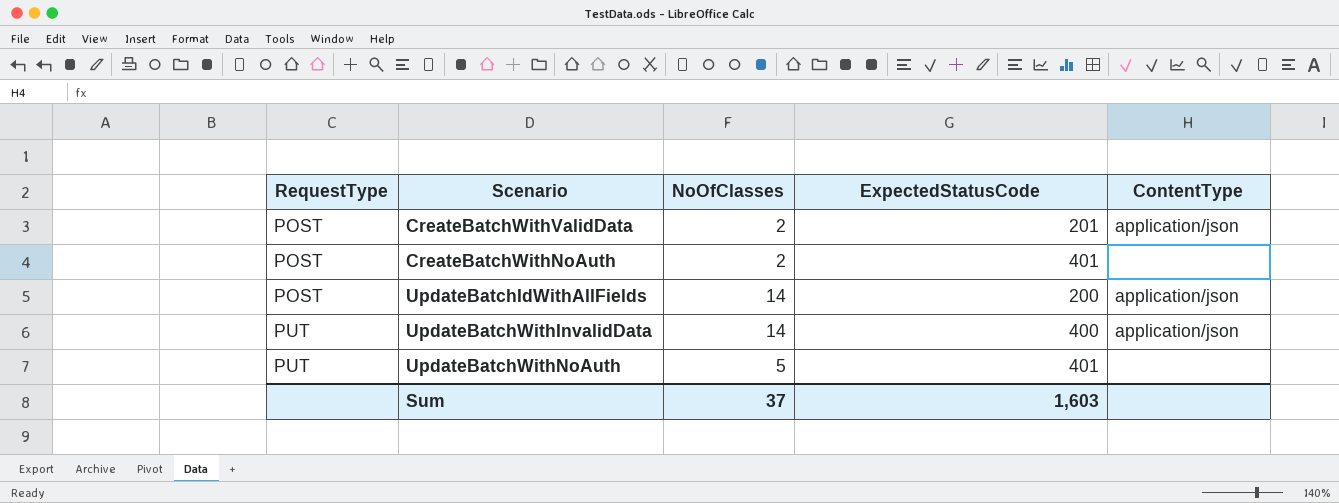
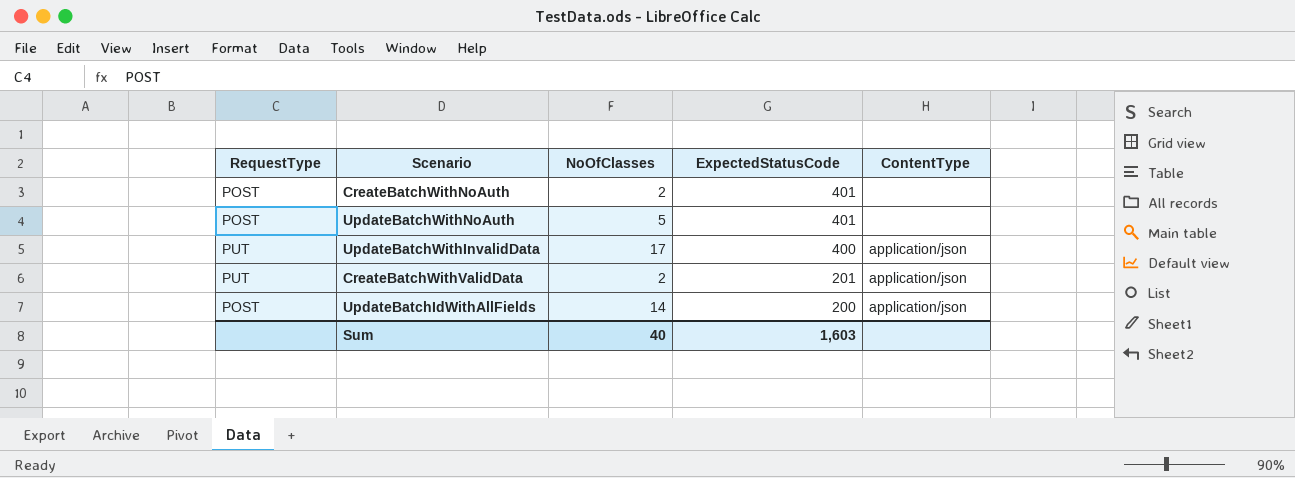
row order: RequestType ascending -> ExpectedStatusCode descending
UpdateBatchWithNoAuth | RequestType: PUT -> POST
UpdateBatchWithInvalidData | NoOfClasses: 14 -> 17
CreateBatchWithValidData | RequestType: POST -> PUT
Sum | NoOfClasses: 37 -> 40

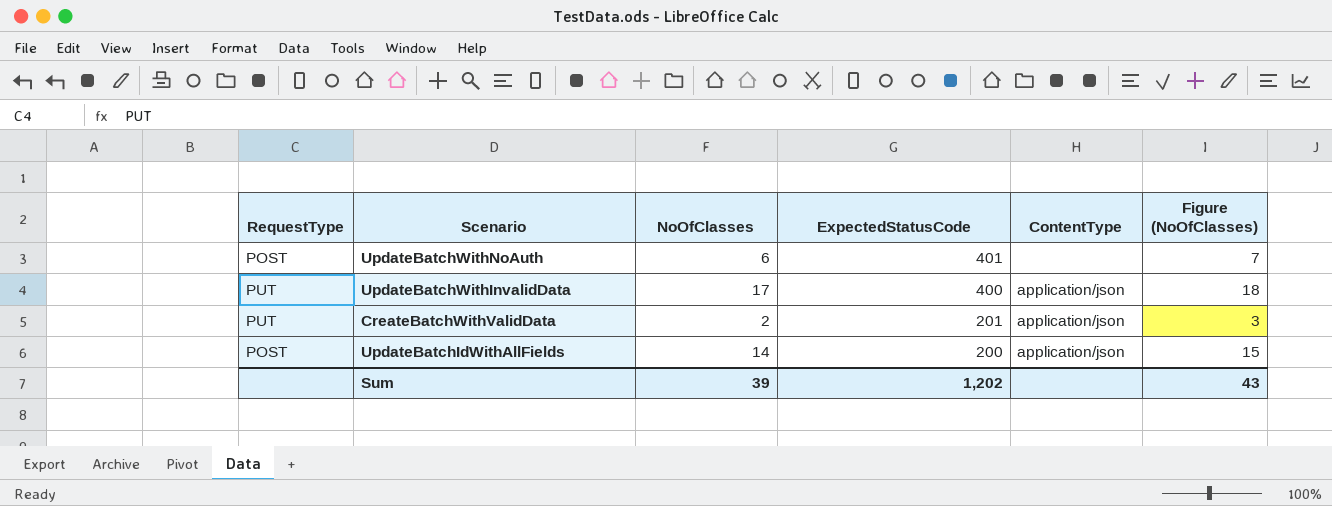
column Figure (NoOfClasses) | formula: none -> [NoOfClasses] + 1
row CreateBatchWithNoAuth: POST | 2 | 401 | none -> none
UpdateBatchWithNoAuth | NoOfClasses: 5 -> 6
Sum | NoOfClasses: 40 -> 39
Sum | ExpectedStatusCode: 1,603 -> 1,202

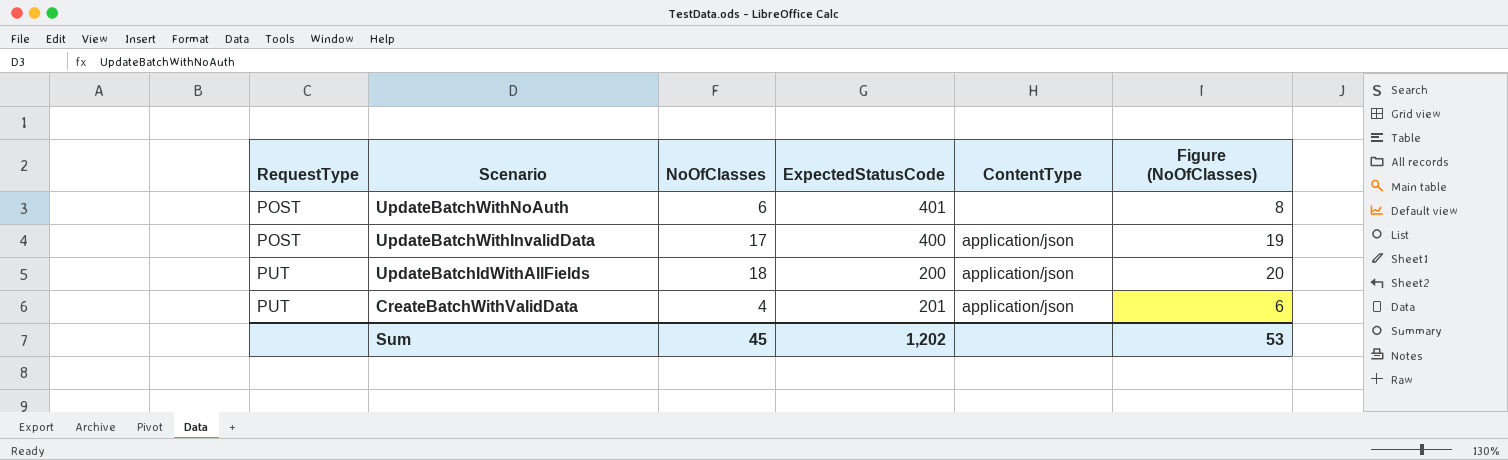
row order: ExpectedStatusCode descending -> RequestType ascending
column Figure (NoOfClasses) | formula: [NoOfClasses] + 1 -> [NoOfClasses] + 2
UpdateBatchWithInvalidData | RequestType: PUT -> POST
UpdateBatchIdWithAllFields | RequestType: POST -> PUT
UpdateBatchIdWithAllFields | NoOfClasses: 14 -> 18
CreateBatchWithValidData | NoOfClasses: 2 -> 4
Sum | NoOfClasses: 39 -> 45
Sum | Figure (NoOfClasses): 43 -> 53

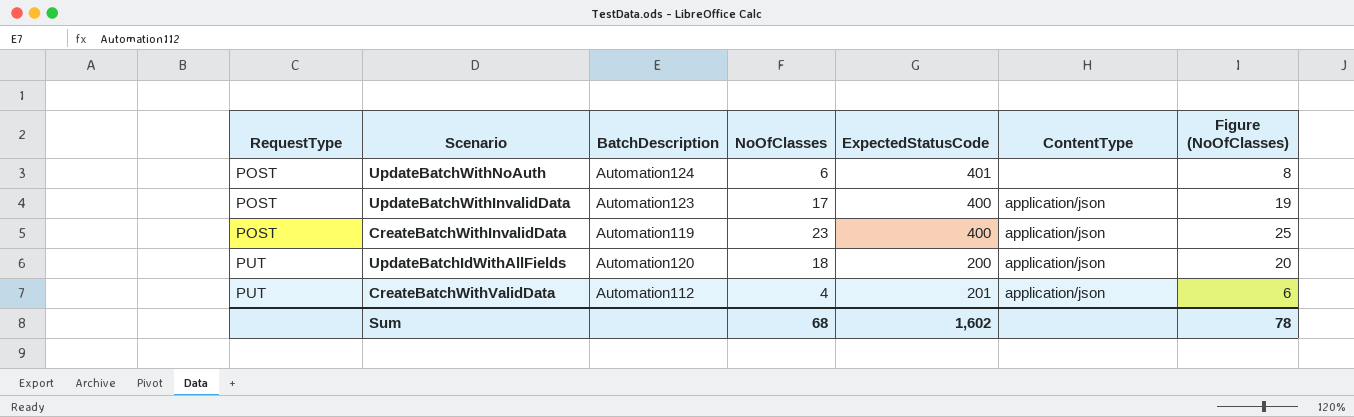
column BatchDescription | position: none -> 3
row CreateBatchWithInvalidData: none -> POST | Automation119 | 23 | 400 | application/json | 25
Sum | NoOfClasses: 45 -> 68
Sum | ExpectedStatusCode: 1,202 -> 1,602
Sum | Figure (NoOfClasses): 53 -> 78

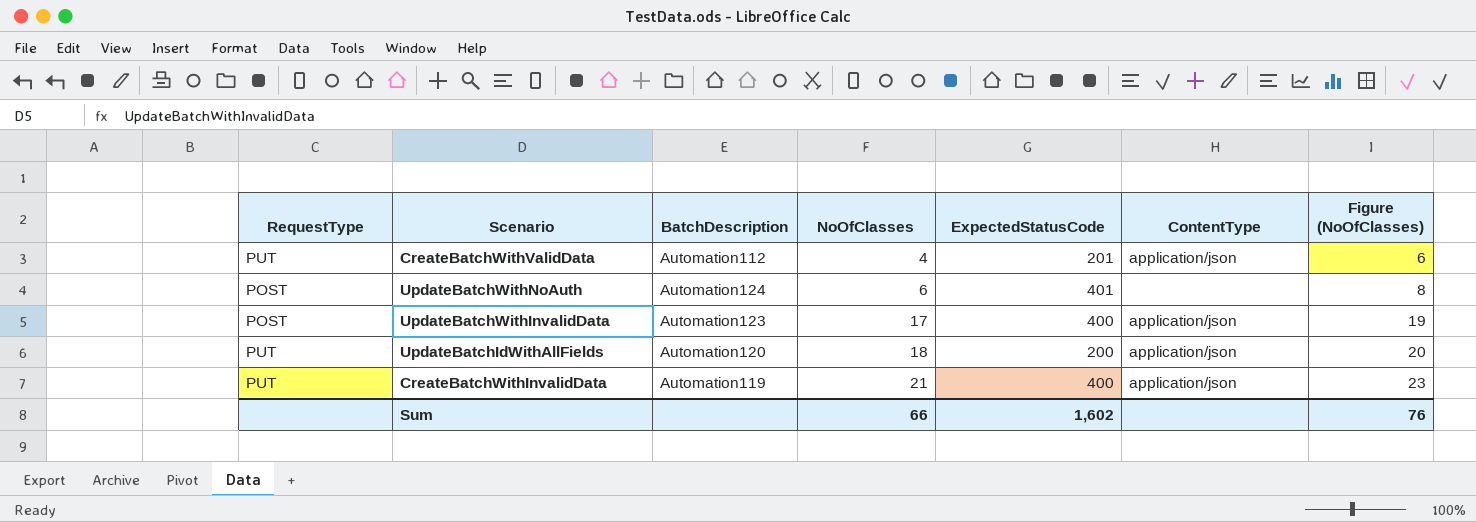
row order: RequestType ascending -> NoOfClasses ascending
CreateBatchWithInvalidData | RequestType: POST -> PUT
CreateBatchWithInvalidData | NoOfClasses: 23 -> 21
CreateBatchWithInvalidData | Figure (NoOfClasses): 25 -> 23
Sum | NoOfClasses: 68 -> 66
Sum | Figure (NoOfClasses): 78 -> 76

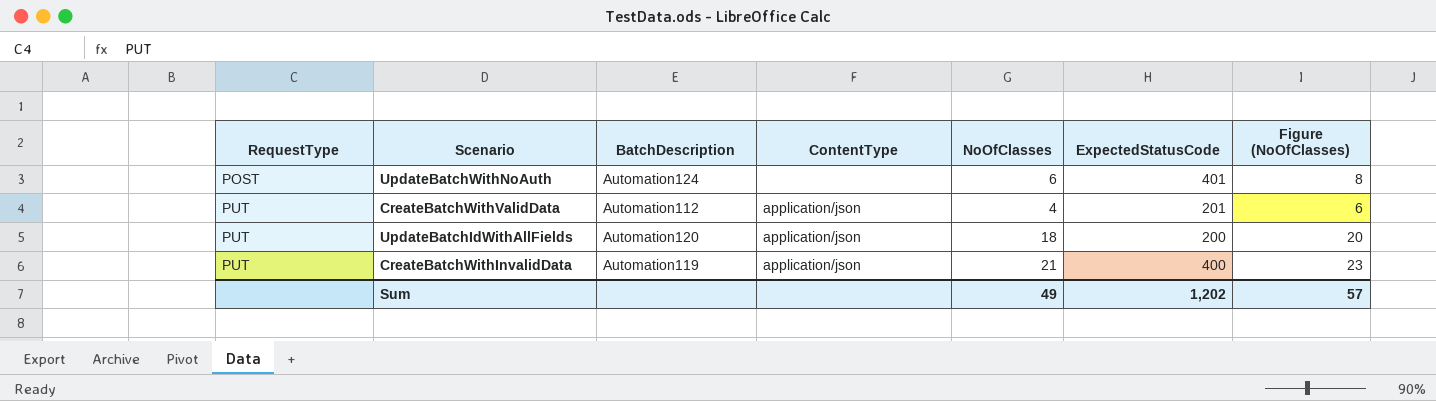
row order: NoOfClasses ascending -> RequestType ascending
column ContentType | position: 6 -> 4
row UpdateBatchWithInvalidData: POST | Automation123 | 17 | 400 | application/json | 19 -> none
Sum | NoOfClasses: 66 -> 49
Sum | ExpectedStatusCode: 1,602 -> 1,202
Sum | Figure (NoOfClasses): 76 -> 57

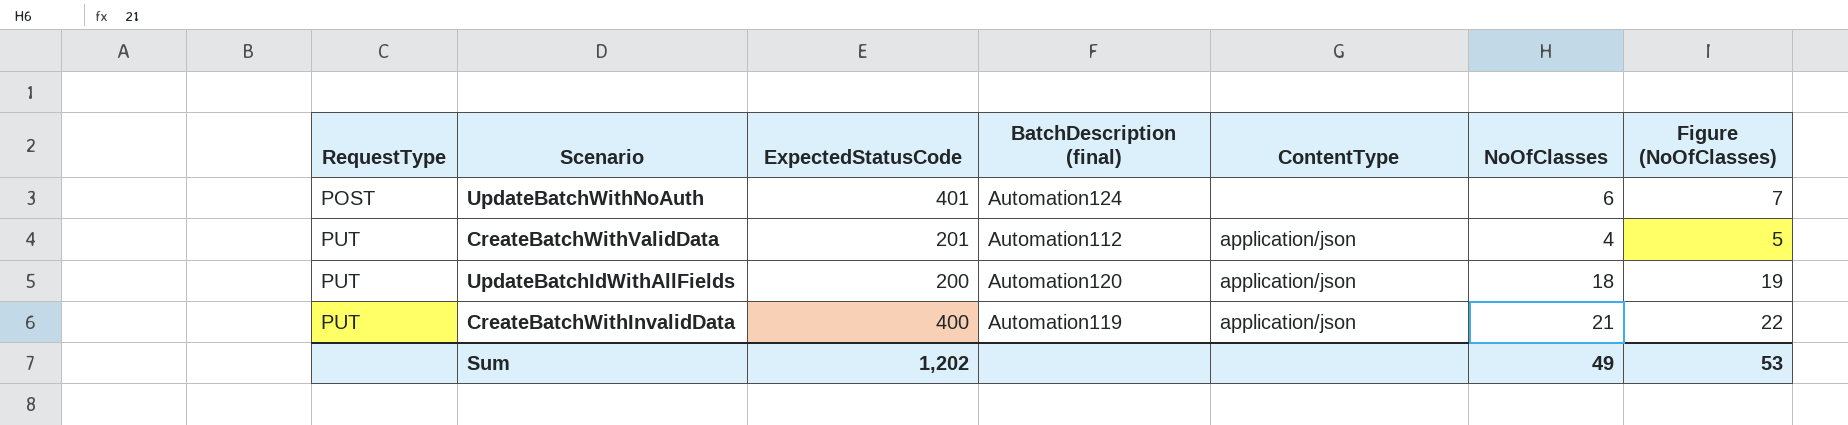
column ExpectedStatusCode | position: 6 -> 3
column name: BatchDescription -> BatchDescription (final)
column Figure (NoOfClasses) | formula: [NoOfClasses] + 2 -> [NoOfClasses] + 1
Sum | Figure (NoOfClasses): 57 -> 53

